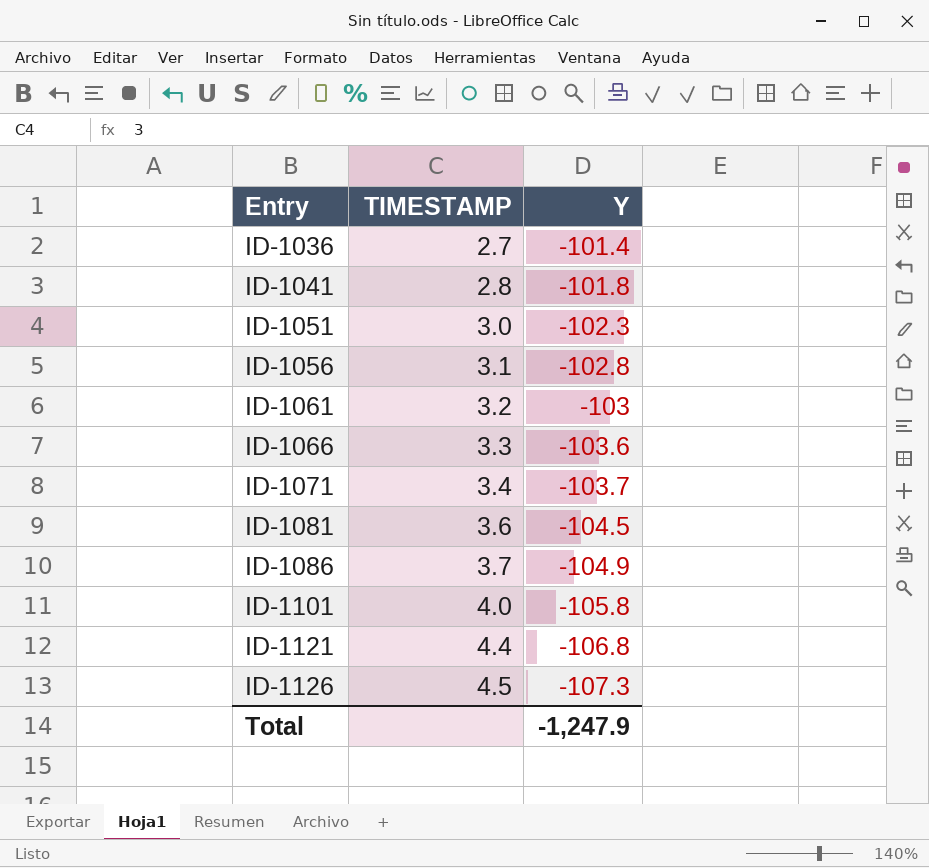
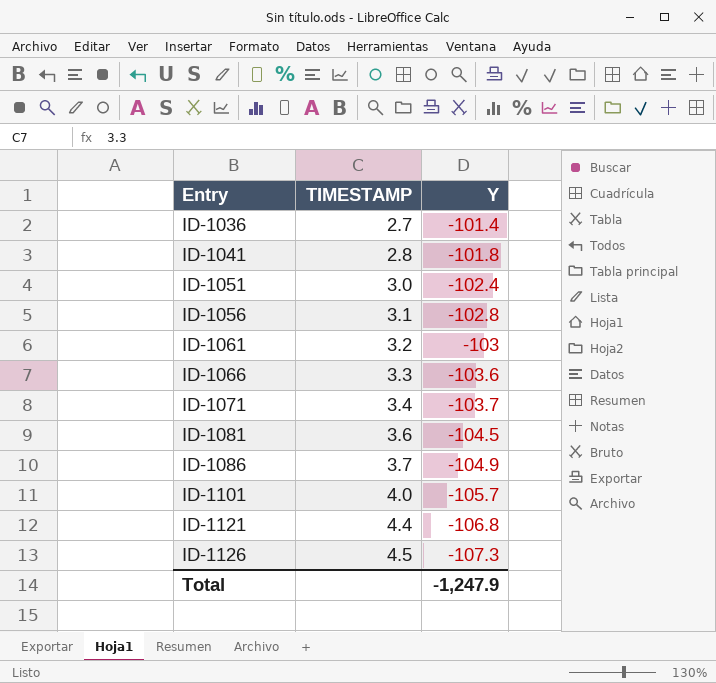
ID-1051 | Y: -102.3 -> -102.4
ID-1101 | Y: -105.8 -> -105.7

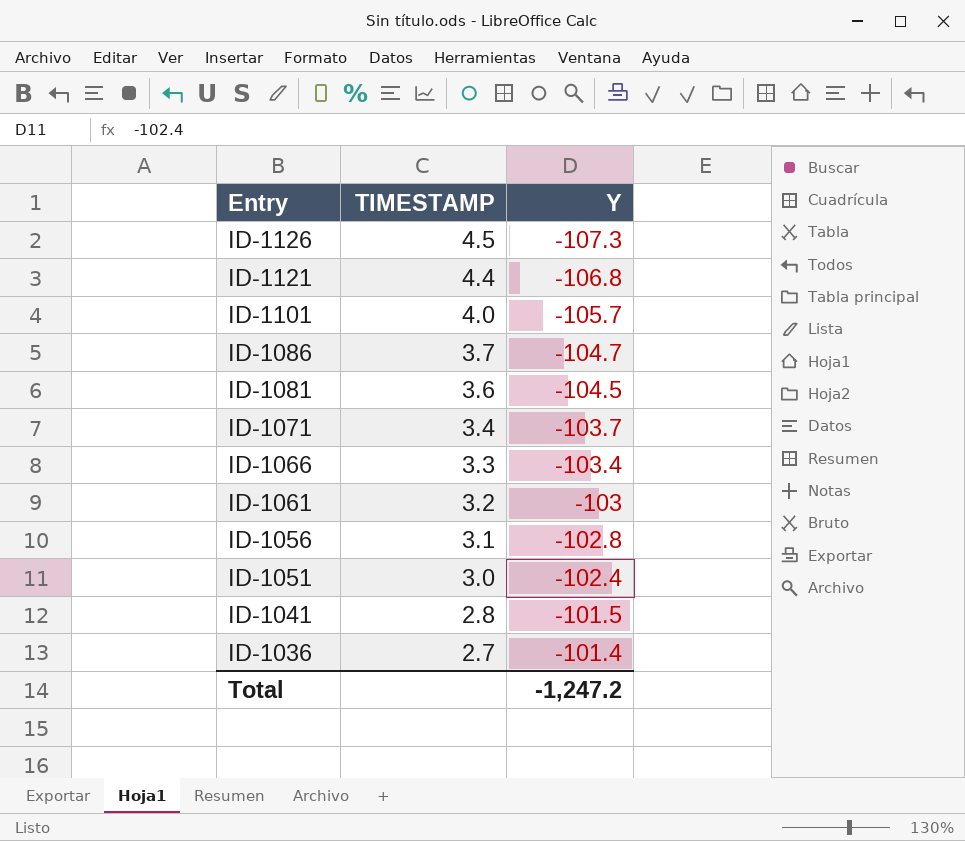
row order: Entry ascending -> Entry descending
ID-1086 | Y: -104.9 -> -104.7
ID-1066 | Y: -103.6 -> -103.4
ID-1041 | Y: -101.8 -> -101.5
Total | Y: -1,247.9 -> -1,247.2

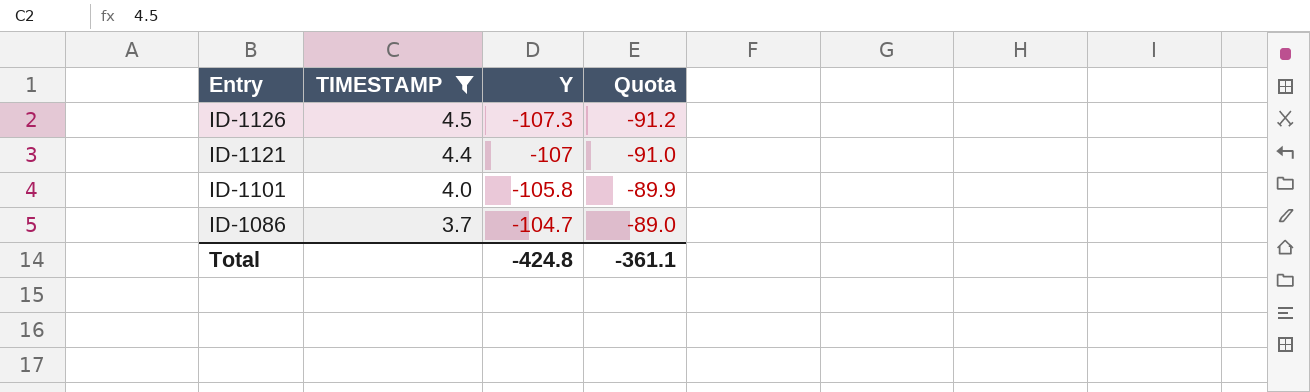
filter: none -> TIMESTAMP >= 3.7
column Quota | formula: none -> [Y] * 0.85
ID-1121 | Y: -106.8 -> -107
ID-1101 | Y: -105.7 -> -105.8
Total | Y: -1,247.2 -> -424.8

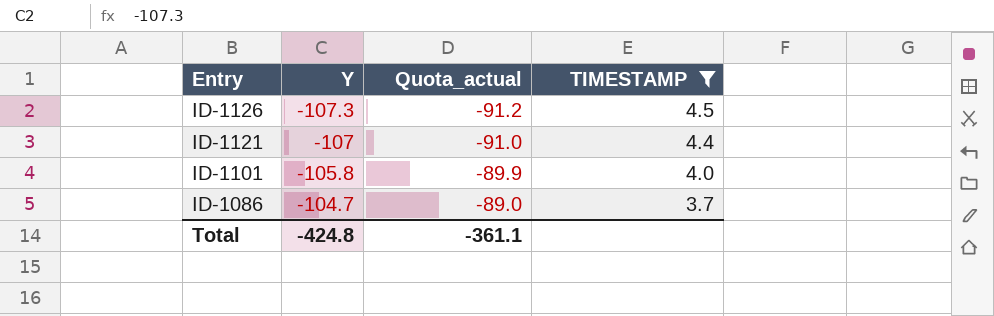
column name: Quota -> Quota_actual
column TIMESTAMP | position: 2 -> 4

